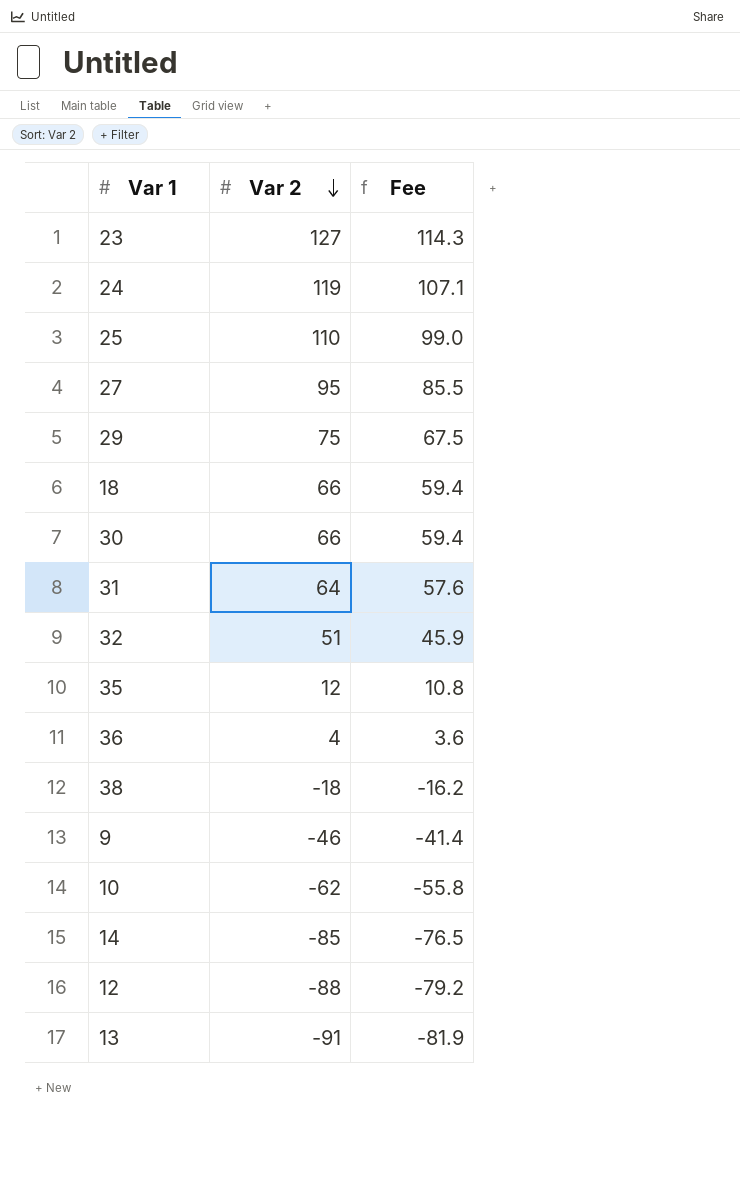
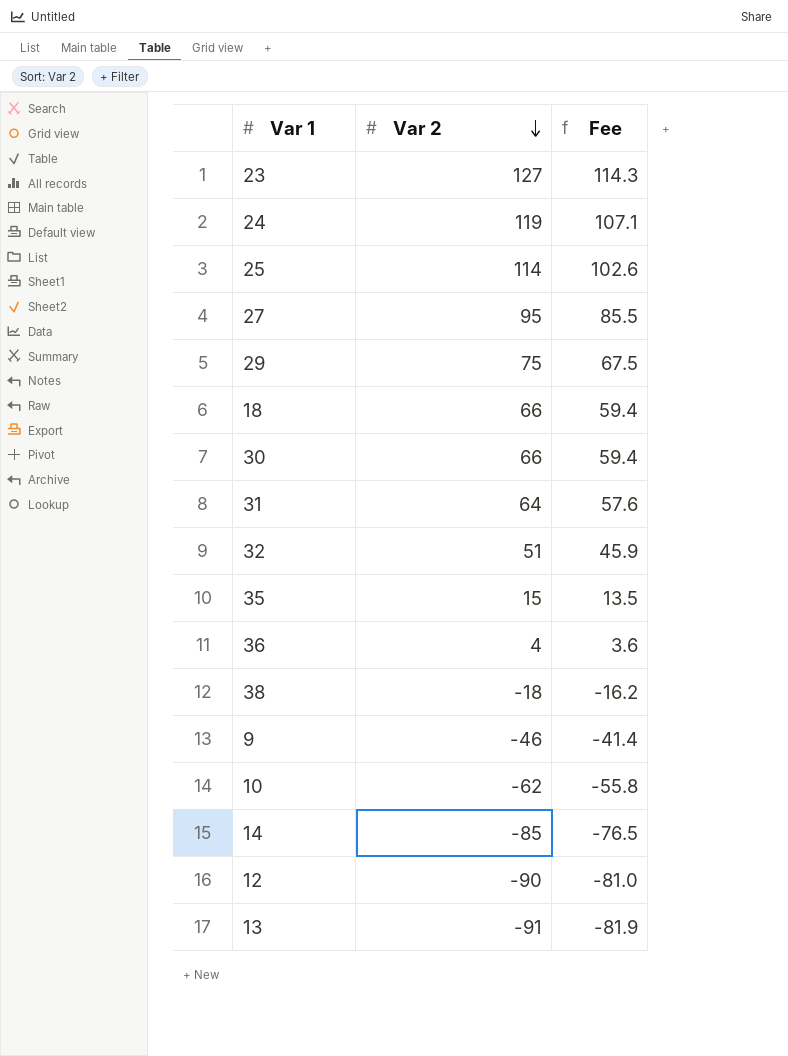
25 | Var 2: 110 -> 114
25 | Fee: 99.0 -> 102.6
35 | Var 2: 12 -> 15
35 | Fee: 10.8 -> 13.5
12 | Var 2: -88 -> -90
12 | Fee: -79.2 -> -81.0

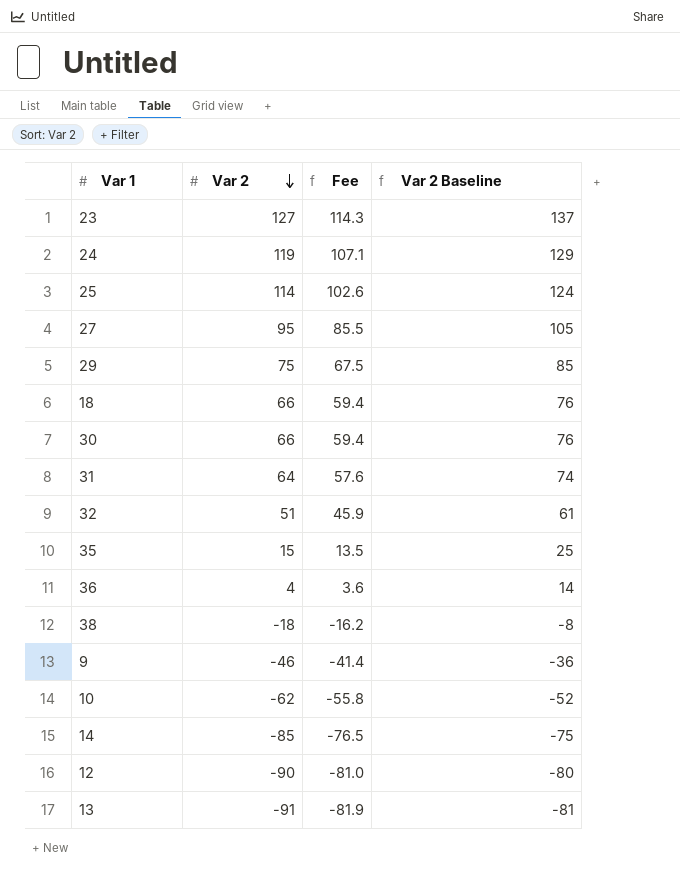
column Var 2 Baseline | formula: none -> [Var 2] + 10

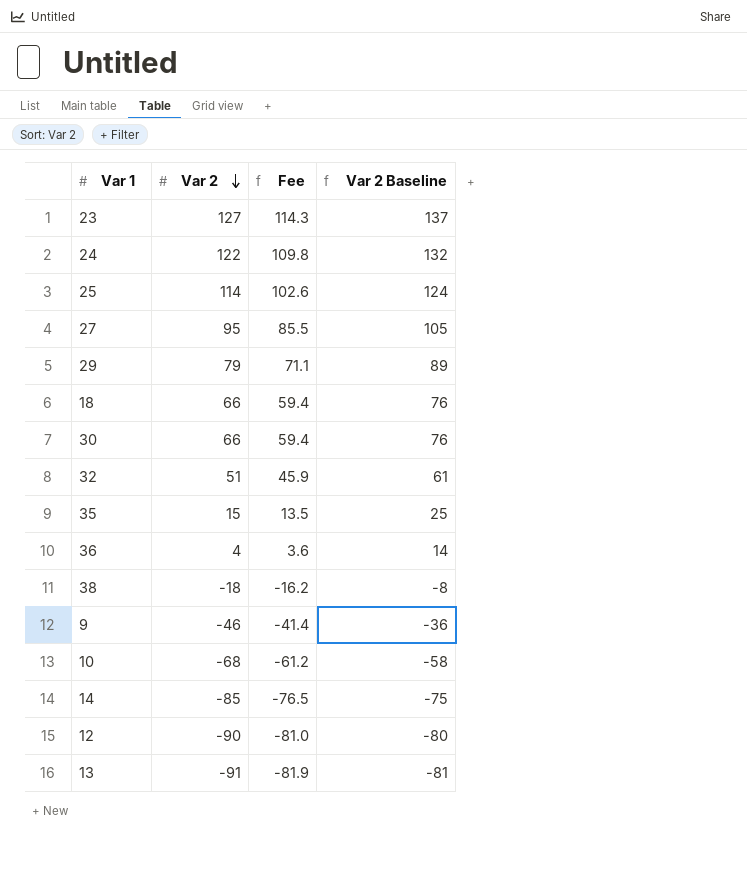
row 31: 64 | 57.6 | 74 -> none
24 | Var 2: 119 -> 122
24 | Fee: 107.1 -> 109.8
24 | Var 2 Baseline: 129 -> 132
29 | Var 2: 75 -> 79
29 | Fee: 67.5 -> 71.1
29 | Var 2 Baseline: 85 -> 89
10 | Var 2: -62 -> -68
10 | Fee: -55.8 -> -61.2
10 | Var 2 Baseline: -52 -> -58

